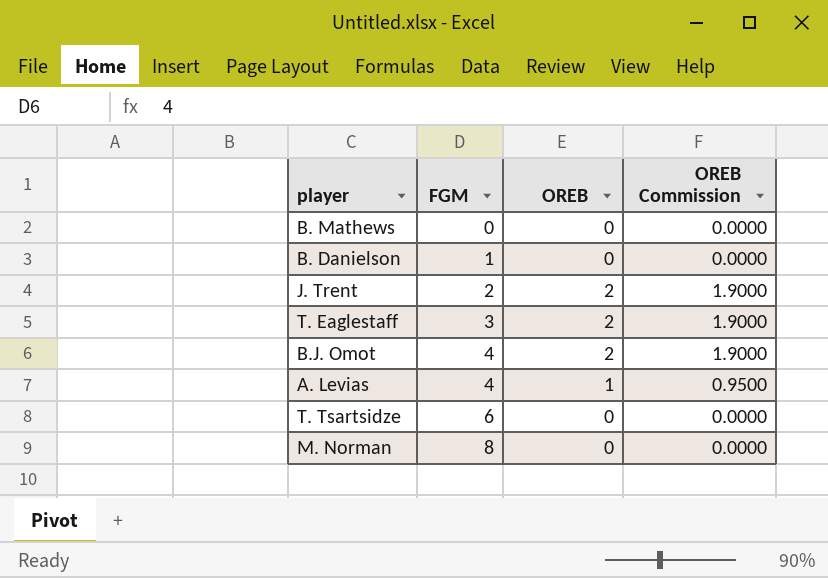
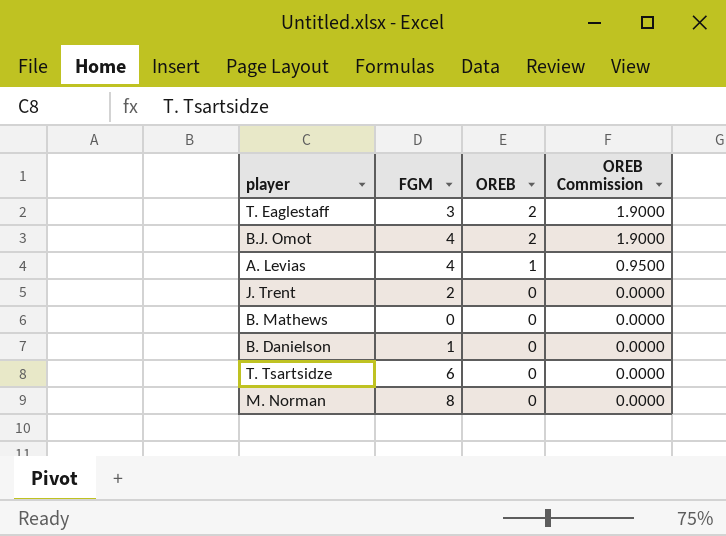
row order: FGM ascending -> OREB descending
J. Trent | OREB: 2 -> 0
J. Trent | OREB Commission: 1.9000 -> 0.0000

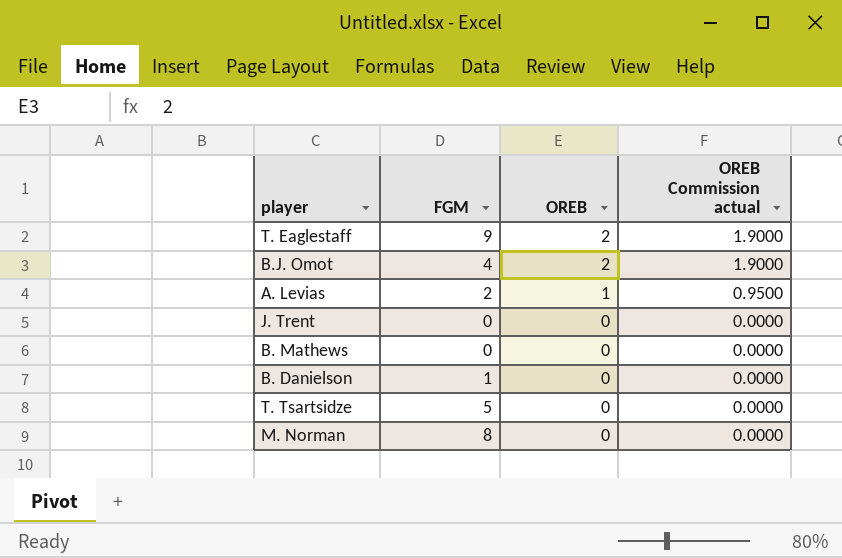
column name: OREB Commission -> OREB Commission actual
T. Eaglestaff | FGM: 3 -> 9
A. Levias | FGM: 4 -> 2
J. Trent | FGM: 2 -> 0
T. Tsartsidze | FGM: 6 -> 5

